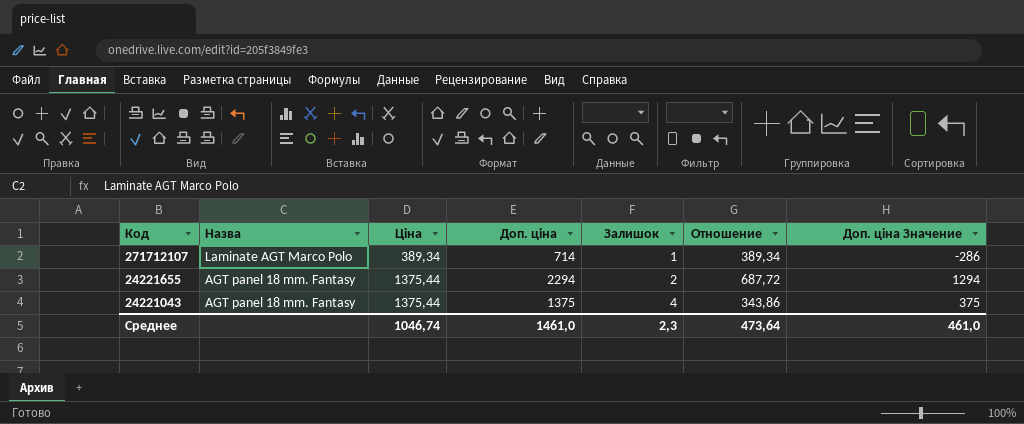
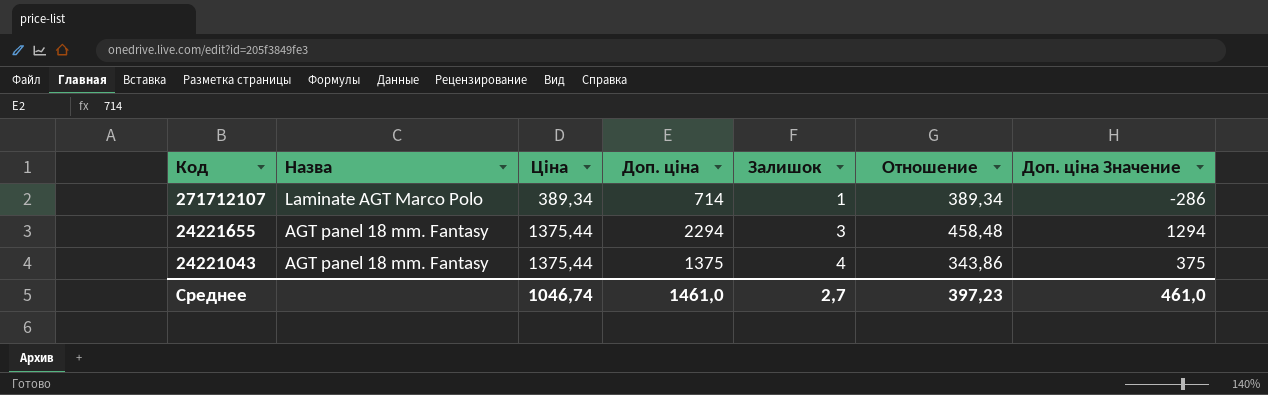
24221655 | Залишок: 2 -> 3
24221655 | Отношение: 687,72 -> 458,48
Среднее | Залишок: 2,3 -> 2,7
Среднее | Отношение: 473,64 -> 397,23

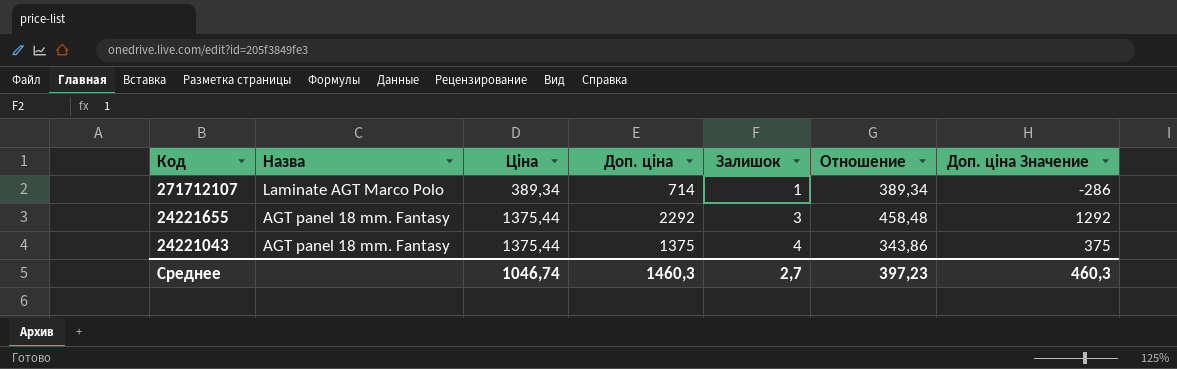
24221655 | Доп. ціна: 2294 -> 2292
24221655 | Доп. ціна Значение: 1294 -> 1292
Среднее | Доп. ціна: 1461,0 -> 1460,3
Среднее | Доп. ціна Значение: 461,0 -> 460,3

